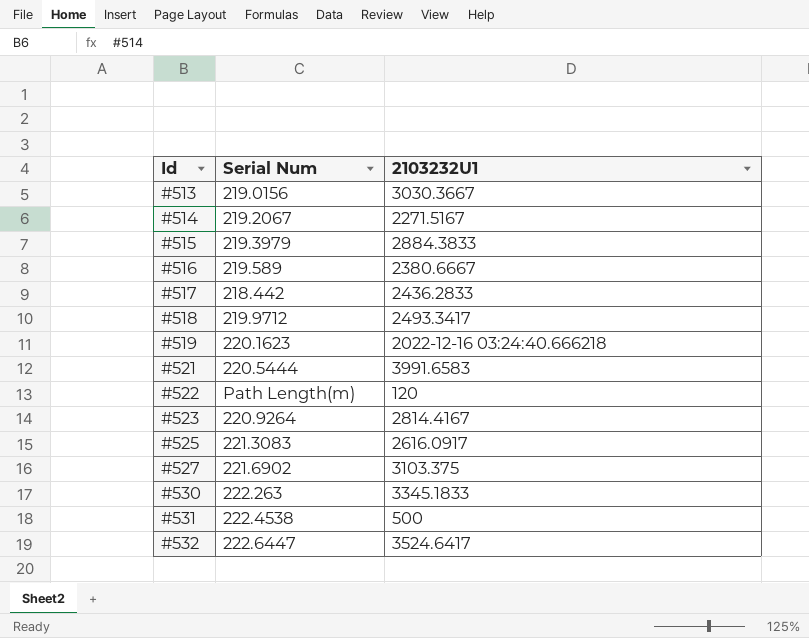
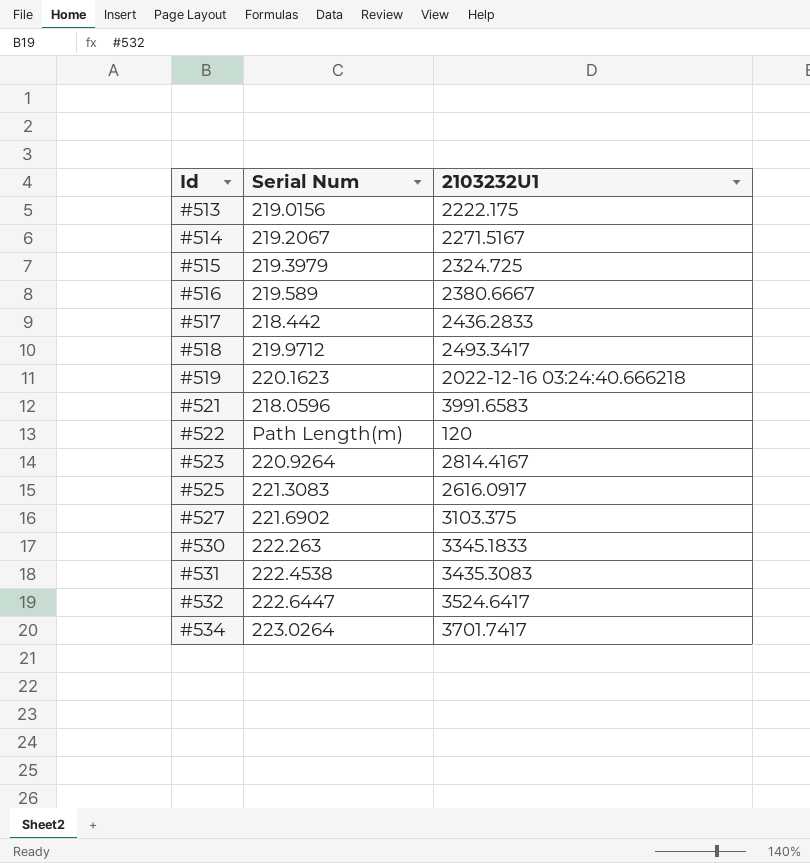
#513 | 2103232U1: 3030.3667 -> 2222.175
#515 | 2103232U1: 2884.3833 -> 2324.725
#521 | Serial Num: 220.5444 -> 218.0596
#531 | 2103232U1: 500 -> 3435.3083
row #534: none -> 223.0264 | 3701.7417

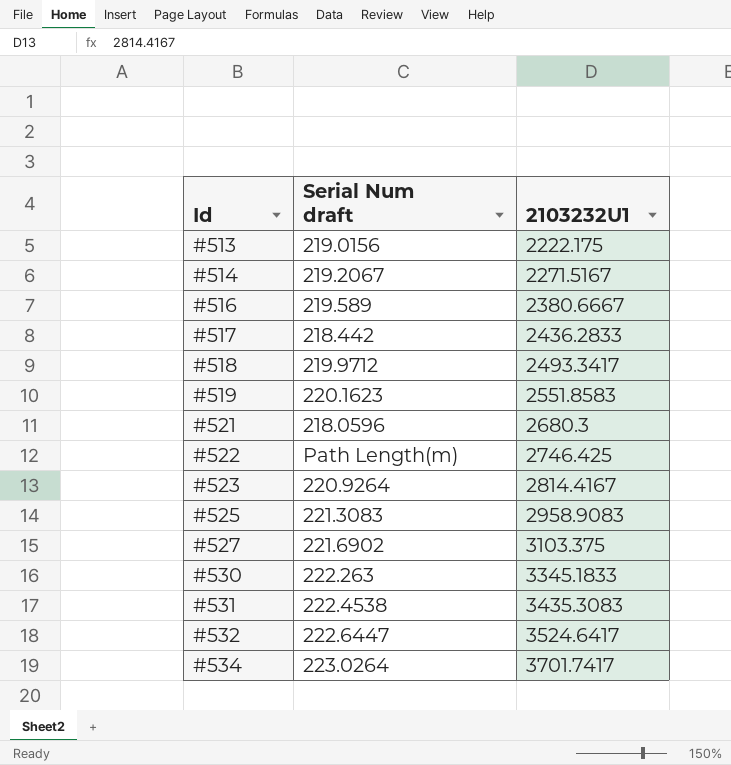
column name: Serial Num -> Serial Num draft
row #515: 219.3979 | 2324.725 -> none
#519 | 2103232U1: 2022-12-16 03:24:40.666218 -> 2551.8583
#521 | 2103232U1: 3991.6583 -> 2680.3
#522 | 2103232U1: 120 -> 2746.425
#525 | 2103232U1: 2616.0917 -> 2958.9083

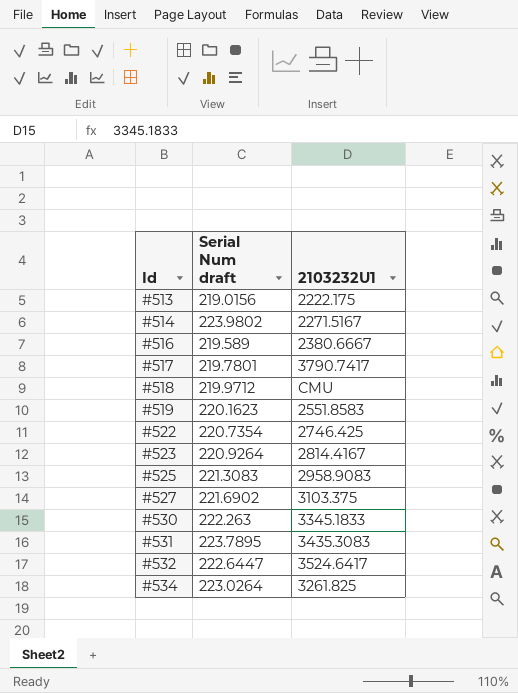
row #521: 218.0596 | 2680.3 -> none
#514 | Serial Num draft: 219.2067 -> 223.9802
#517 | Serial Num draft: 218.442 -> 219.7801
#517 | 2103232U1: 2436.2833 -> 3790.7417
#518 | 2103232U1: 2493.3417 -> CMU
#522 | Serial Num draft: Path Length(m) -> 220.7354
#531 | Serial Num draft: 222.4538 -> 223.7895
#534 | 2103232U1: 3701.7417 -> 3261.825

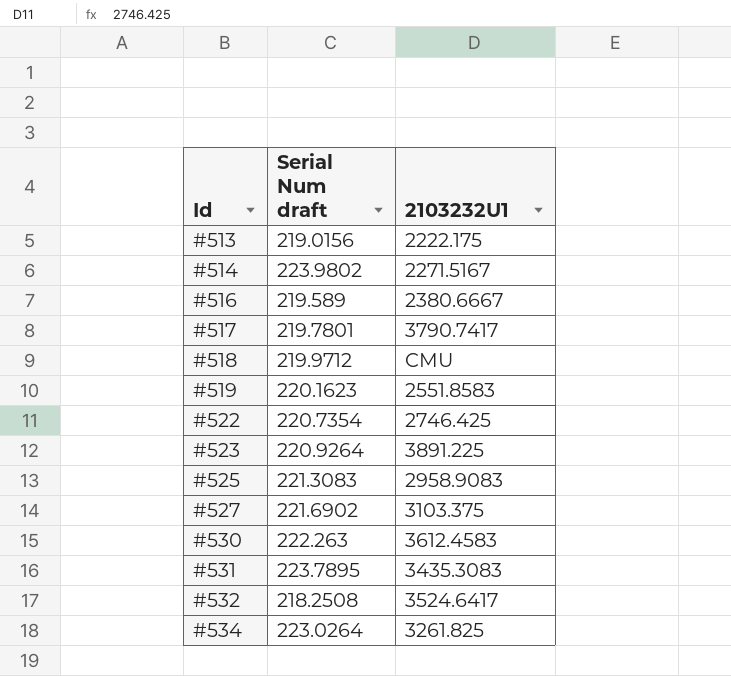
#523 | 2103232U1: 2814.4167 -> 3891.225
#530 | 2103232U1: 3345.1833 -> 3612.4583
#532 | Serial Num draft: 222.6447 -> 218.2508

